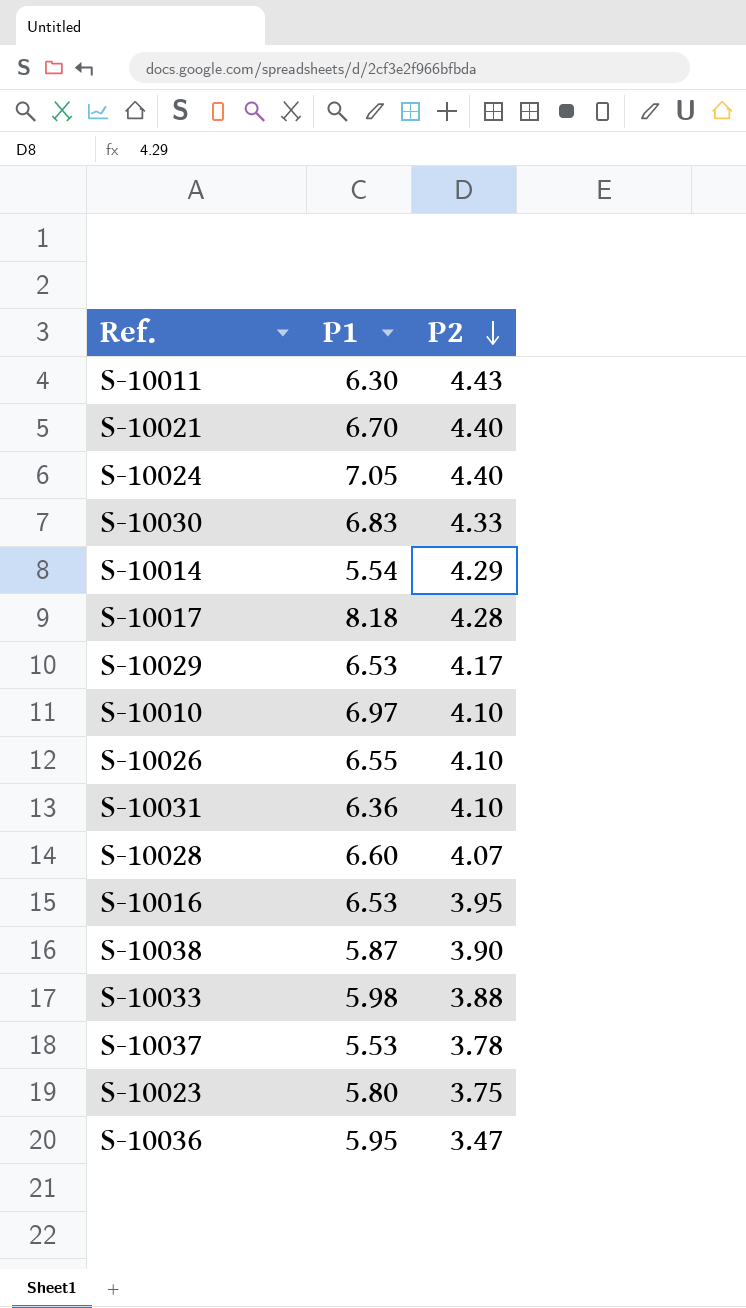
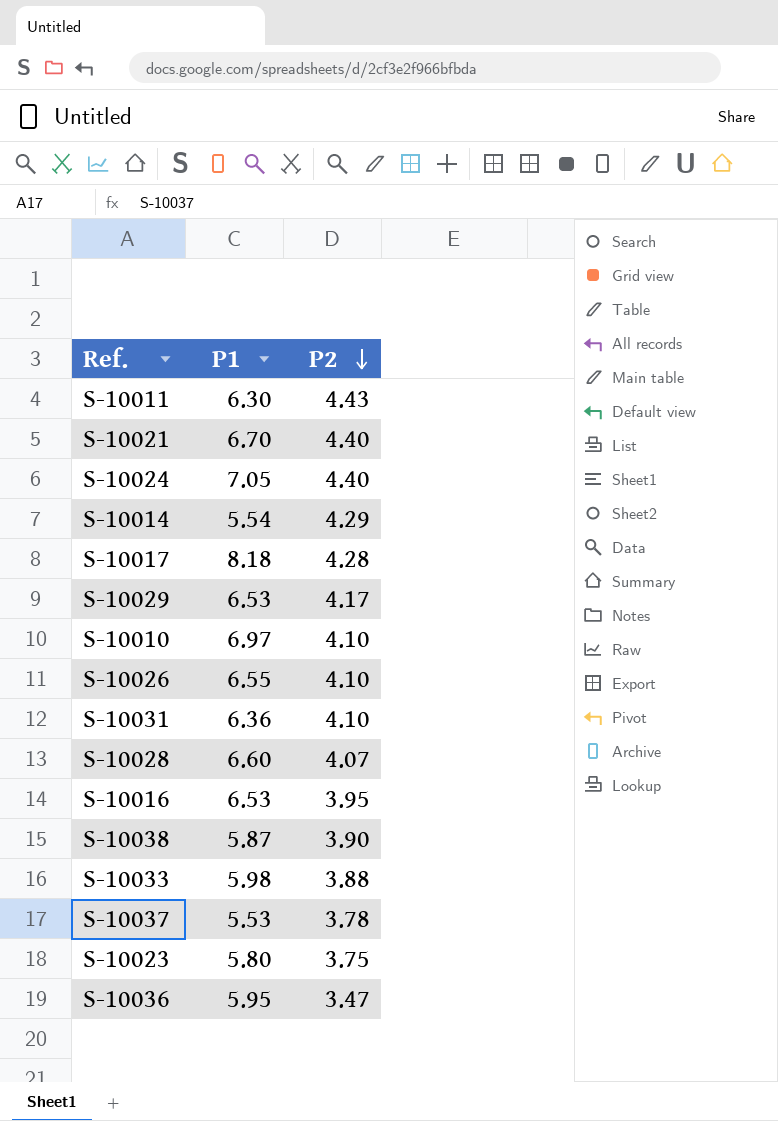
row S-10030: 6.83 | 4.33 -> none

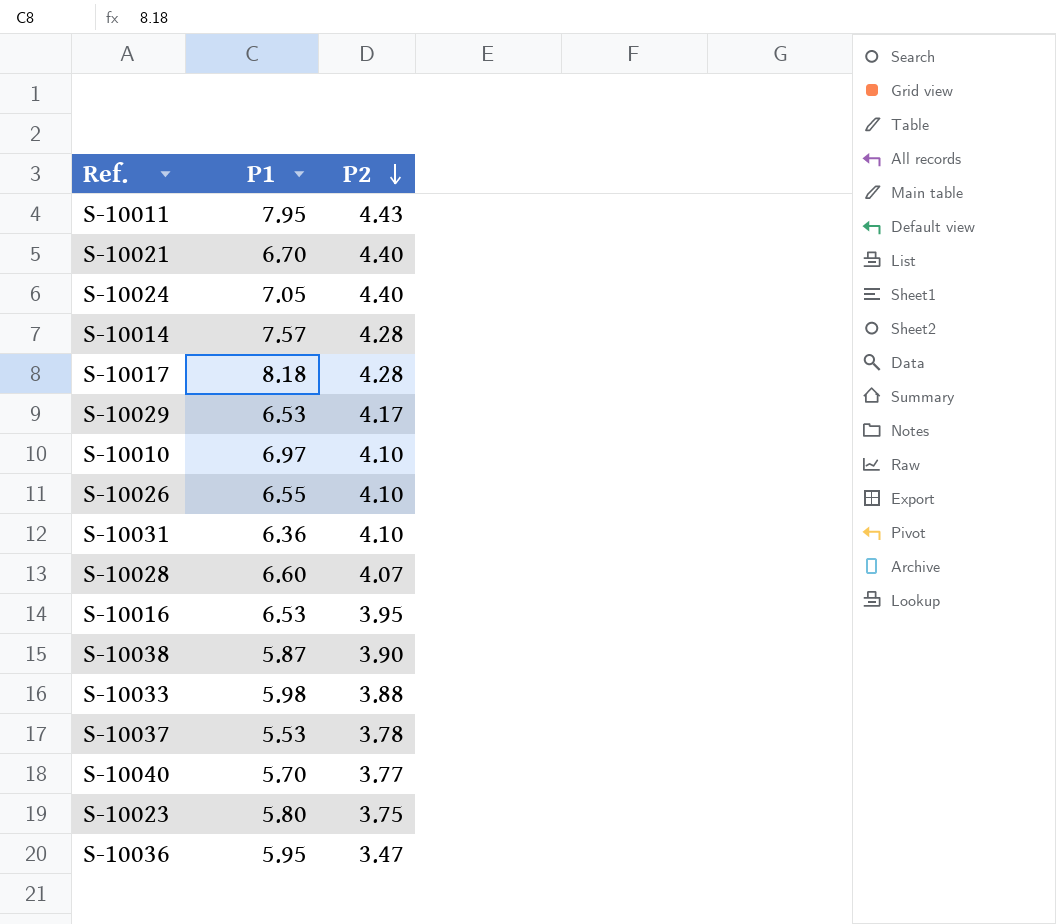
S-10011 | P1: 6.30 -> 7.95
S-10014 | P1: 5.54 -> 7.57
S-10014 | P2: 4.29 -> 4.28
row S-10040: none -> 5.70 | 3.77

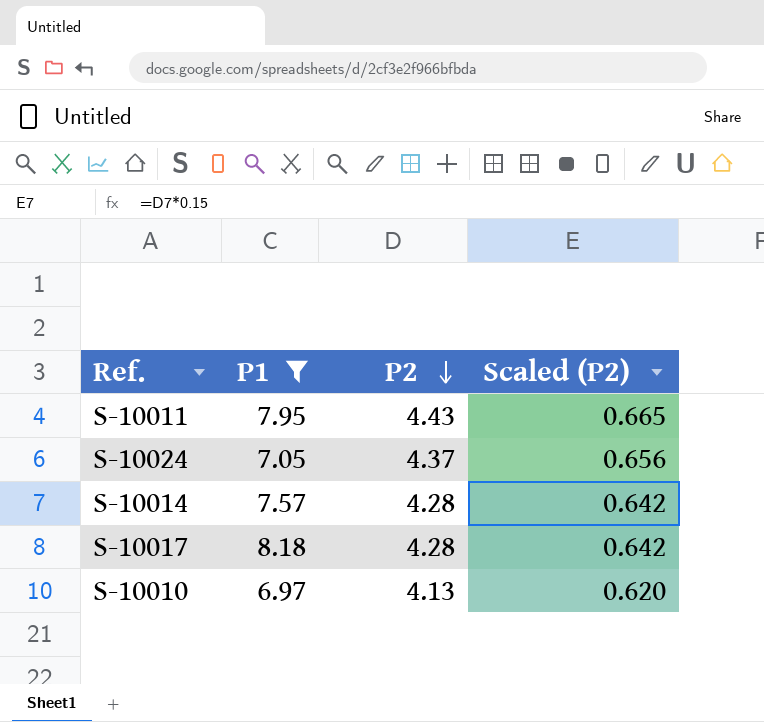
filter: none -> P1 >= 6.97
column Scaled (P2) | formula: none -> [P2] * 0.15
S-10024 | P2: 4.40 -> 4.37
S-10010 | P2: 4.10 -> 4.13

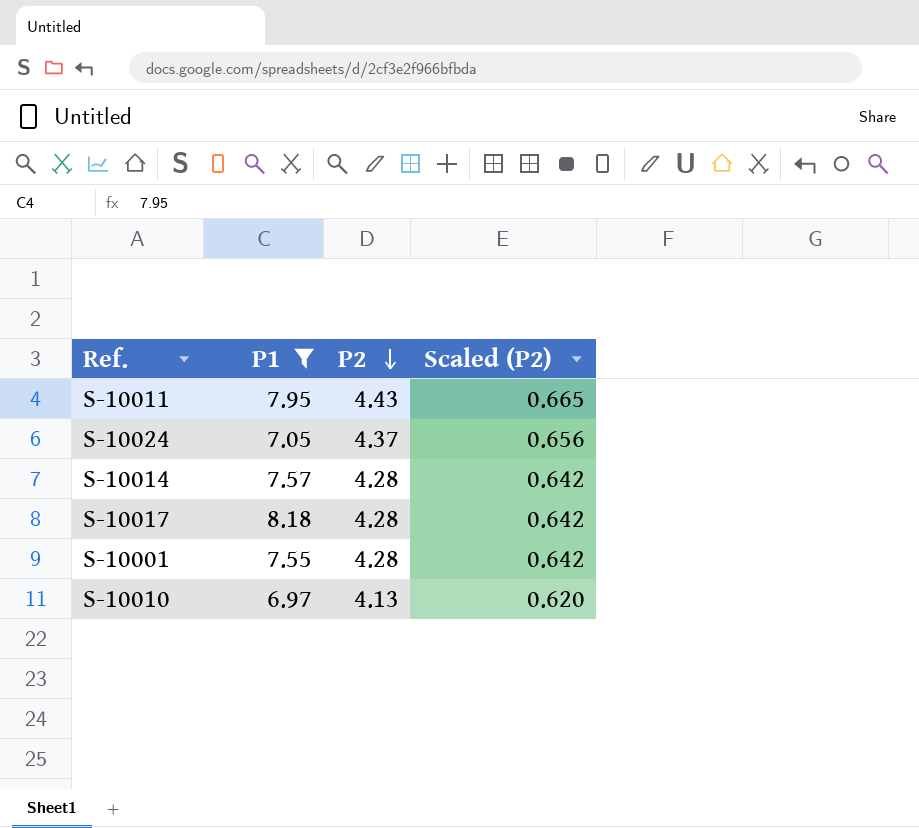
row S-10001: none -> 7.55 | 4.28 | 0.642

